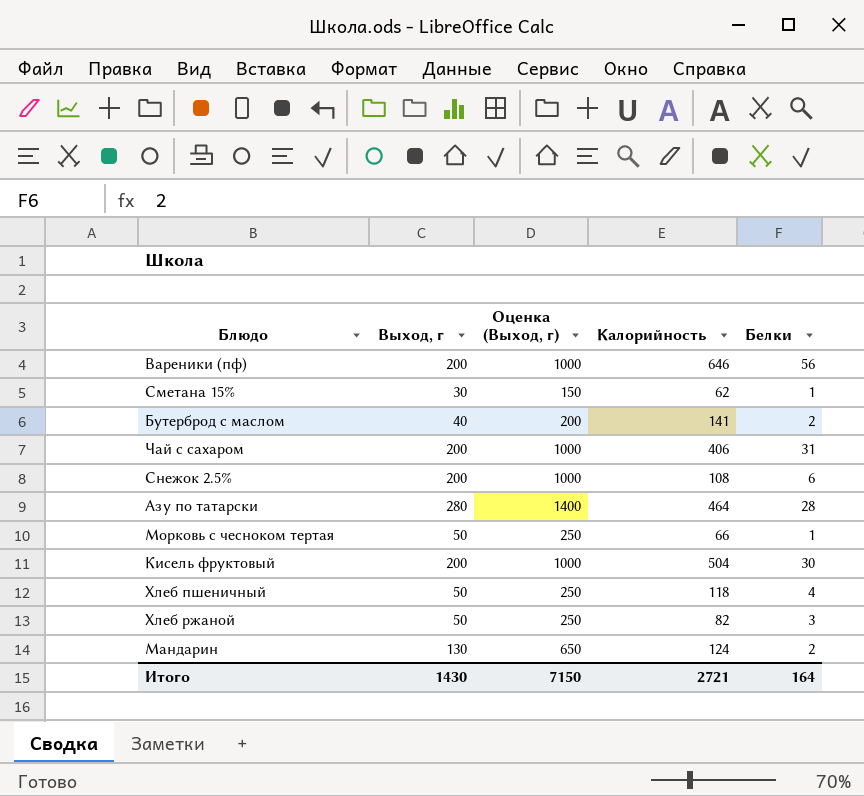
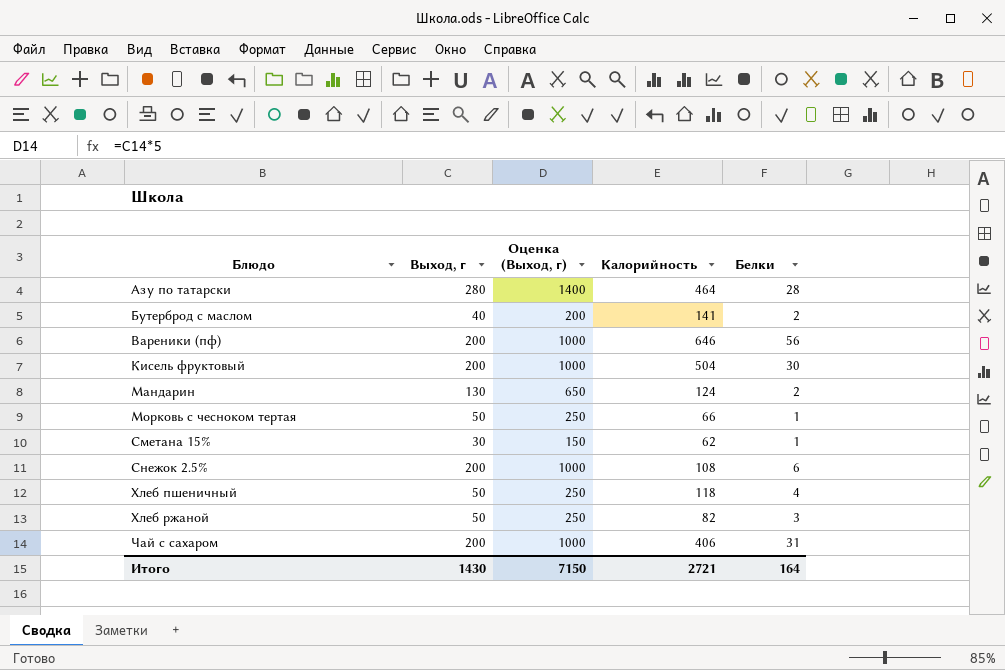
row order: none -> Блюдо ascending

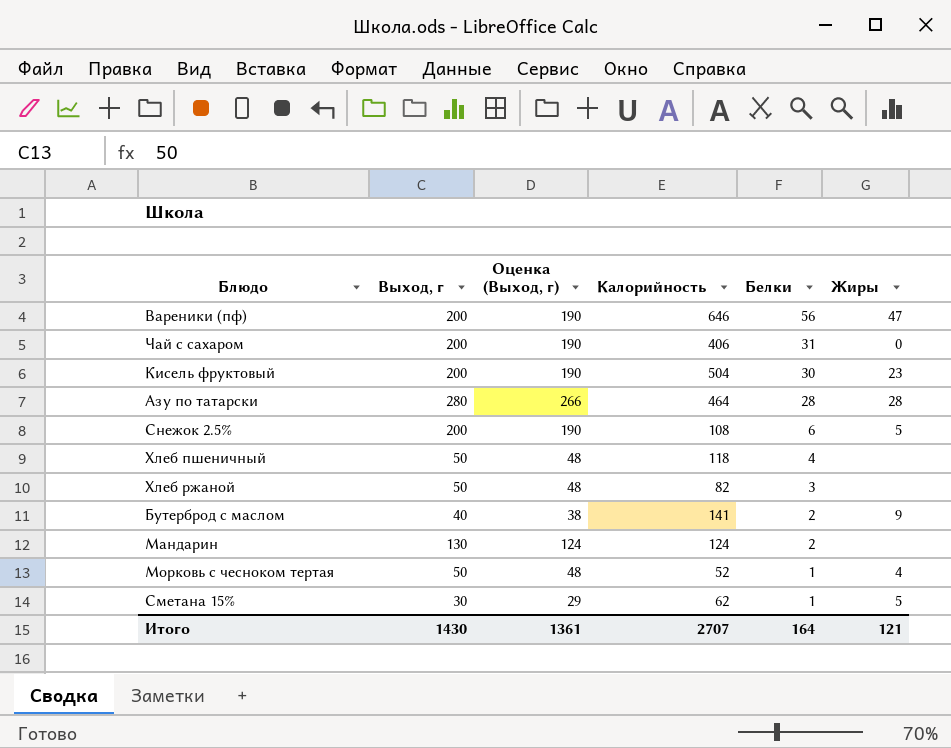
row order: Блюдо ascending -> Белки descending
column Оценка (Выход, г) | formula: [Выход, г] * 5 -> [Выход, г] * 0,95
column Жиры | position: none -> 6
Морковь с чесноком тертая | Калорийность: 66 -> 52
Итого | Оценка (Выход, г): 7150 -> 1361
Итого | Калорийность: 2721 -> 2707

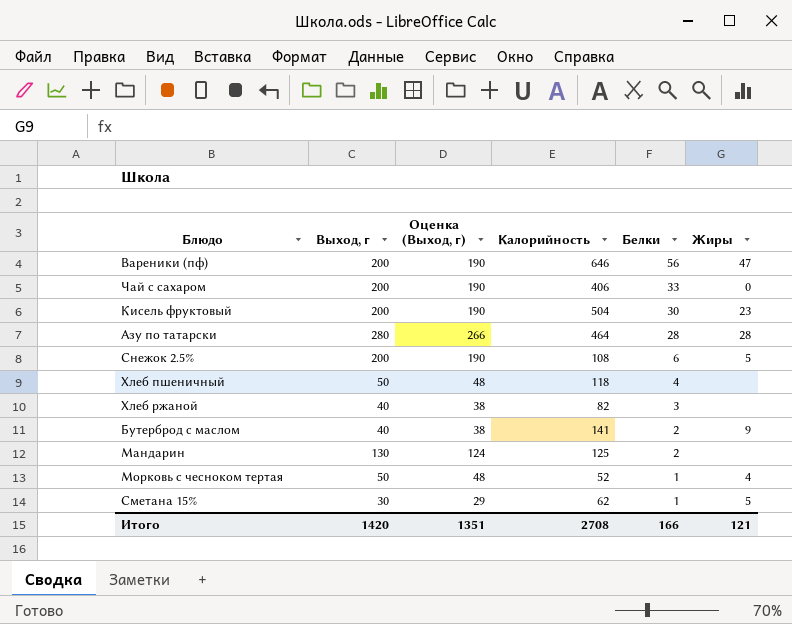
Чай с сахаром | Белки: 31 -> 33
Хлеб ржаной | Выход, г: 50 -> 40
Хлеб ржаной | Оценка (Выход, г): 48 -> 38
Мандарин | Калорийность: 124 -> 125
Итого | Выход, г: 1430 -> 1420
Итого | Оценка (Выход, г): 1361 -> 1351
Итого | Калорийность: 2707 -> 2708
Итого | Белки: 164 -> 166

